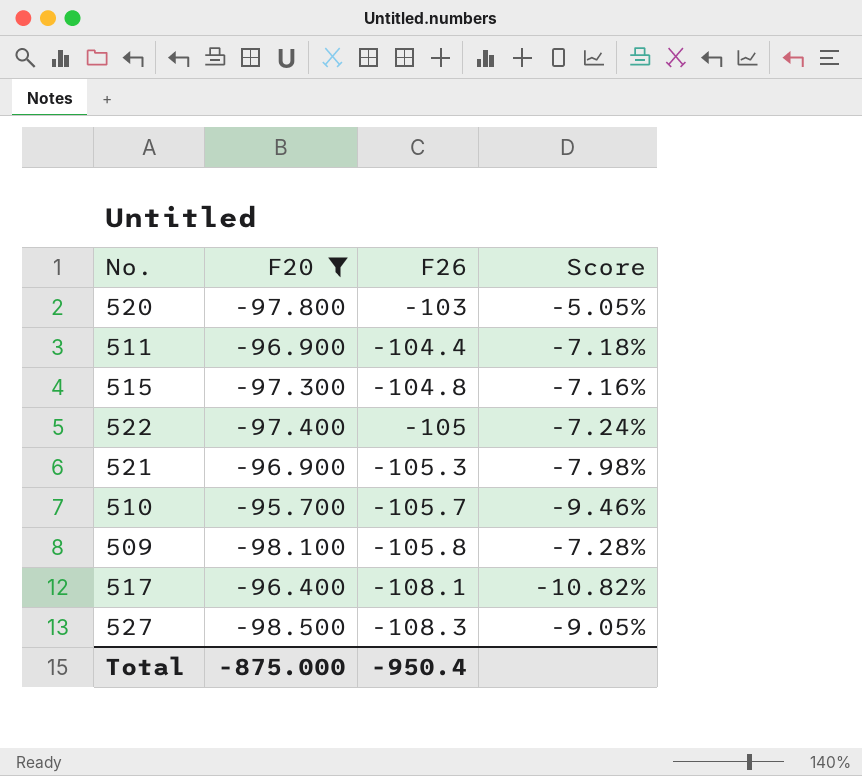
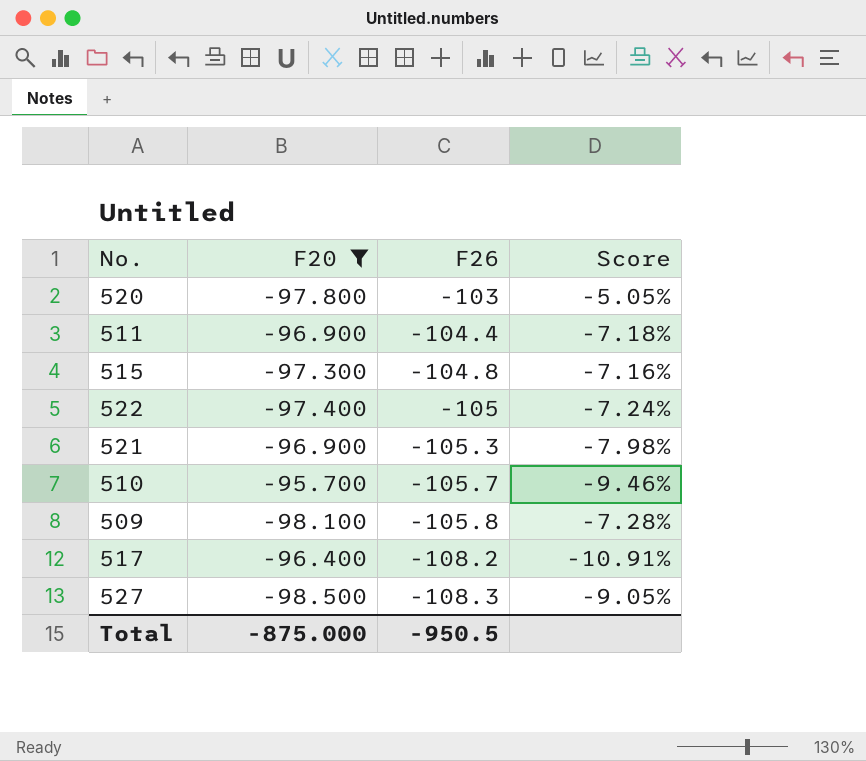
517 | F26: -108.1 -> -108.2
517 | Score: -10.82% -> -10.91%
Total | F26: -950.4 -> -950.5

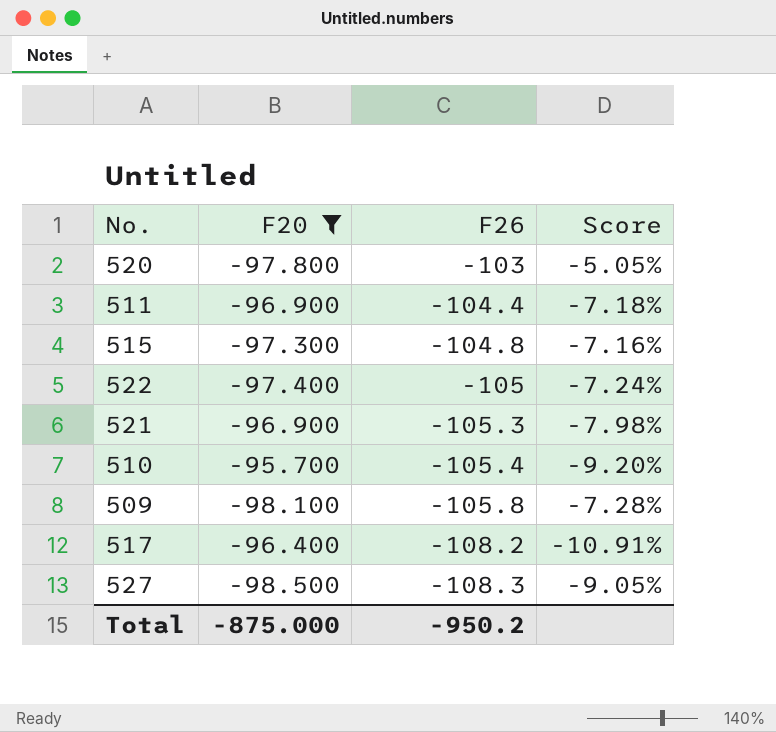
510 | F26: -105.7 -> -105.4
510 | Score: -9.46% -> -9.20%
Total | F26: -950.5 -> -950.2

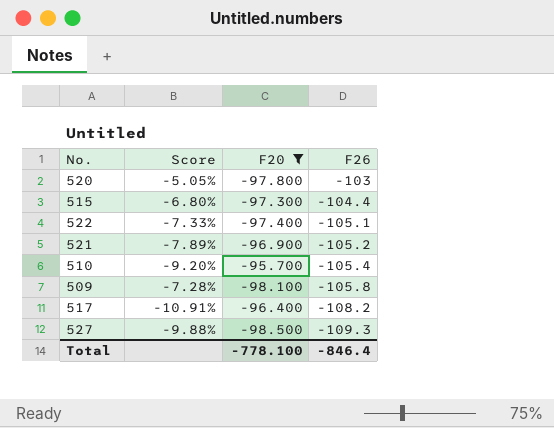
column Score | position: 4 -> 2
row 511: -96.900 | -104.4 | -7.18% -> none
515 | Score: -7.16% -> -6.80%
515 | F26: -104.8 -> -104.4
522 | Score: -7.24% -> -7.33%
522 | F26: -105 -> -105.1
521 | Score: -7.98% -> -7.89%
521 | F26: -105.3 -> -105.2
527 | Score: -9.05% -> -9.88%
527 | F26: -108.3 -> -109.3
Total | F20: -875.000 -> -778.100
Total | F26: -950.2 -> -846.4

